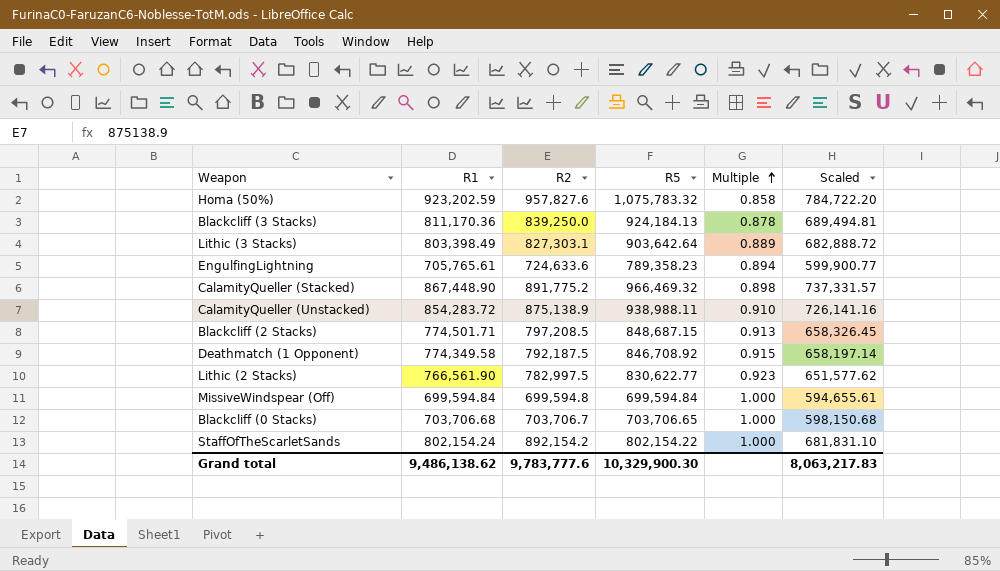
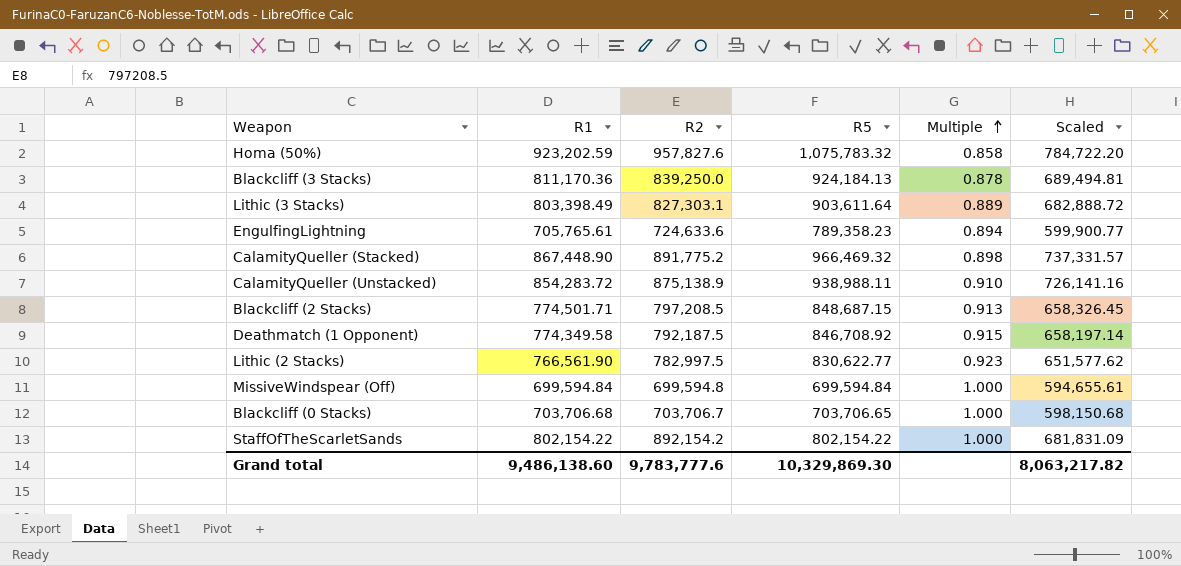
Lithic (3 Stacks) | R5: 903,642.64 -> 903,611.64
StaffOfTheScarletSands | R1: 802,154.24 -> 802,154.22
StaffOfTheScarletSands | Scaled: 681,831.10 -> 681,831.09
Grand total | R1: 9,486,138.62 -> 9,486,138.60
Grand total | R5: 10,329,900.30 -> 10,329,869.30
Grand total | Scaled: 8,063,217.83 -> 8,063,217.82

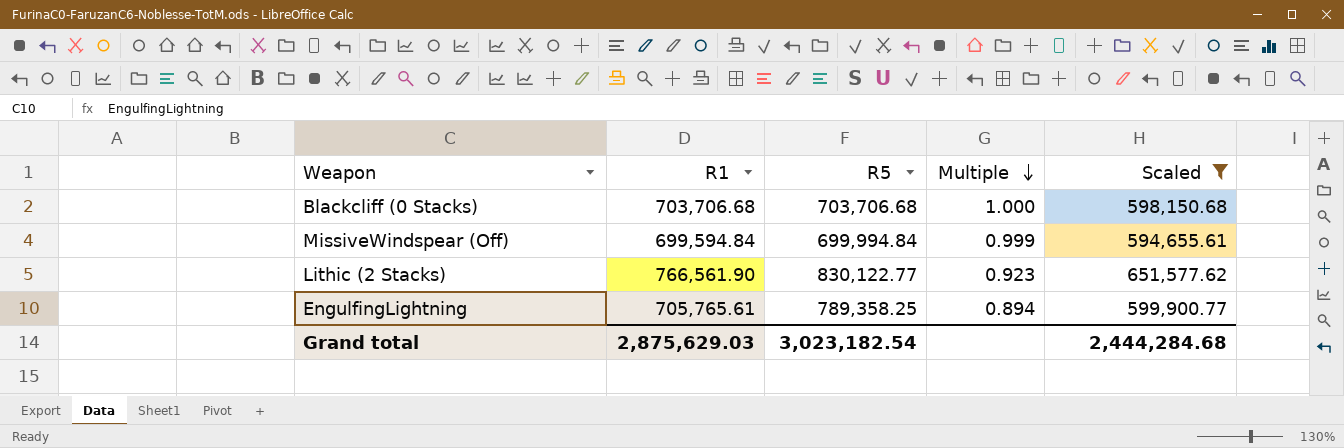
filter: none -> Scaled <= 651,577.62
row order: Multiple ascending -> Multiple descending
column R2 | position: 3 -> none
Blackcliff (0 Stacks) | R5: 703,706.65 -> 703,706.68
MissiveWindspear (Off) | R5: 699,594.84 -> 699,994.84
MissiveWindspear (Off) | Multiple: 1.000 -> 0.999
Lithic (2 Stacks) | R5: 830,622.77 -> 830,122.77
EngulfingLightning | R5: 789,358.23 -> 789,358.25
Grand total | R1: 9,486,138.60 -> 2,875,629.03
Grand total | R5: 10,329,869.30 -> 3,023,182.54
Grand total | Scaled: 8,063,217.82 -> 2,444,284.68

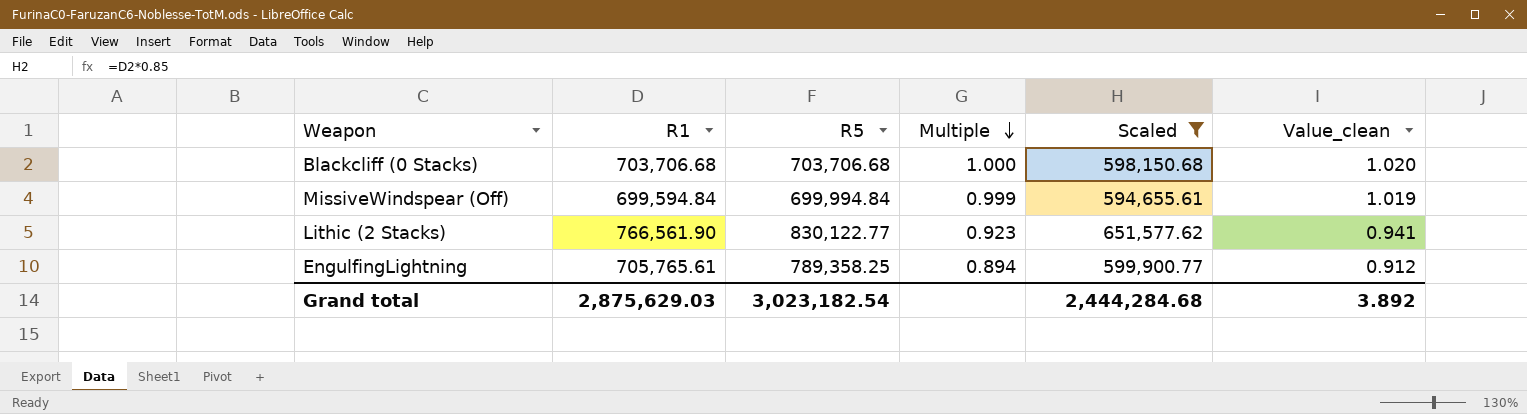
column Value_clean | formula: none -> [Multiple] * 1.02

